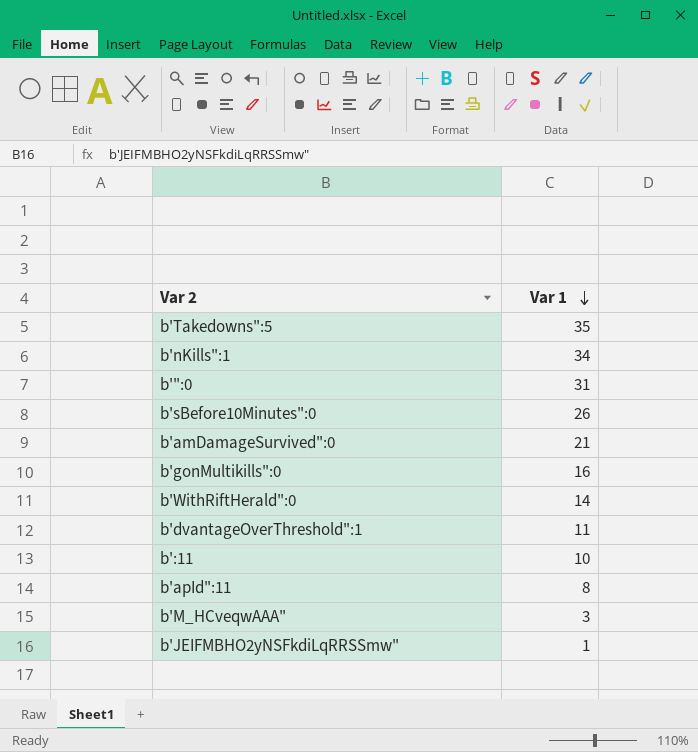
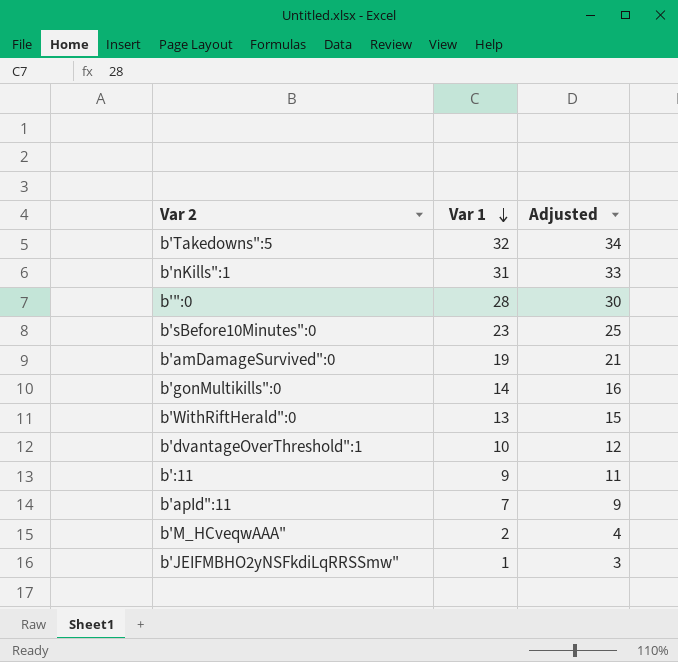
column Adjusted | formula: none -> [Var 1] + 2
b'Takedowns":5 | Var 1: 35 -> 32
b'nKills":1 | Var 1: 34 -> 31
b'":0 | Var 1: 31 -> 28
b'sBefore10Minutes":0 | Var 1: 26 -> 23
b'amDamageSurvived":0 | Var 1: 21 -> 19
b'gonMultikills":0 | Var 1: 16 -> 14
b'WithRiftHerald":0 | Var 1: 14 -> 13
b'dvantageOverThreshold":1 | Var 1: 11 -> 10
b':11 | Var 1: 10 -> 9
b'apId":11 | Var 1: 8 -> 7
b'M_HCveqwAAA" | Var 1: 3 -> 2

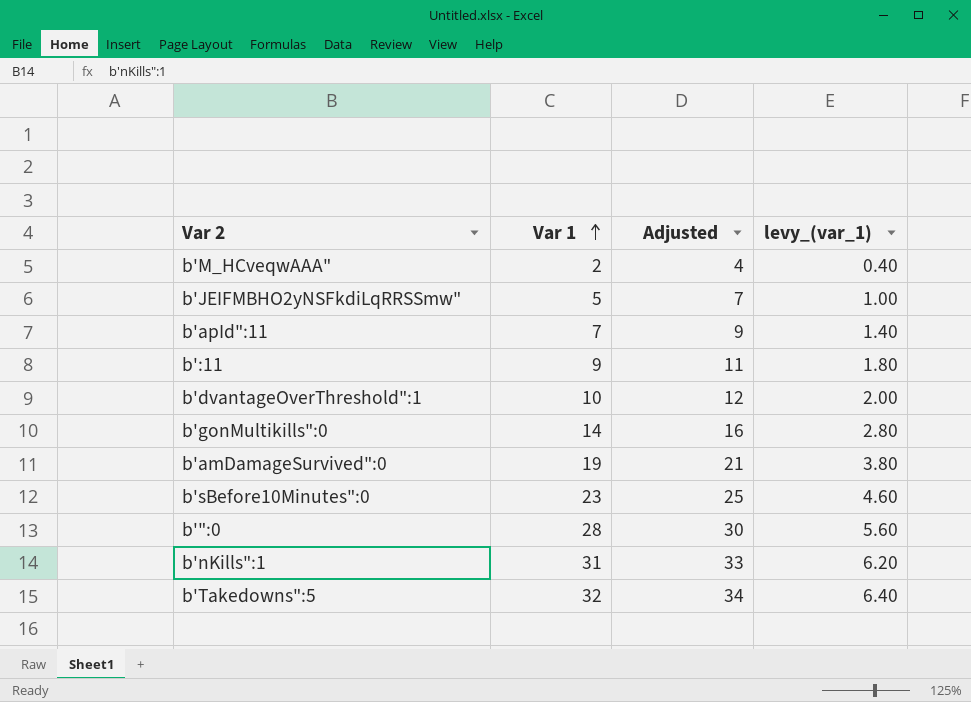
row order: Var 1 descending -> Var 1 ascending
column levy_(var_1) | formula: none -> [Var 1] * 0.2
row b'WithRiftHerald":0: 13 | 15 -> none
b'JEIFMBHO2yNSFkdiLqRRSSmw" | Var 1: 1 -> 5
b'JEIFMBHO2yNSFkdiLqRRSSmw" | Adjusted: 3 -> 7

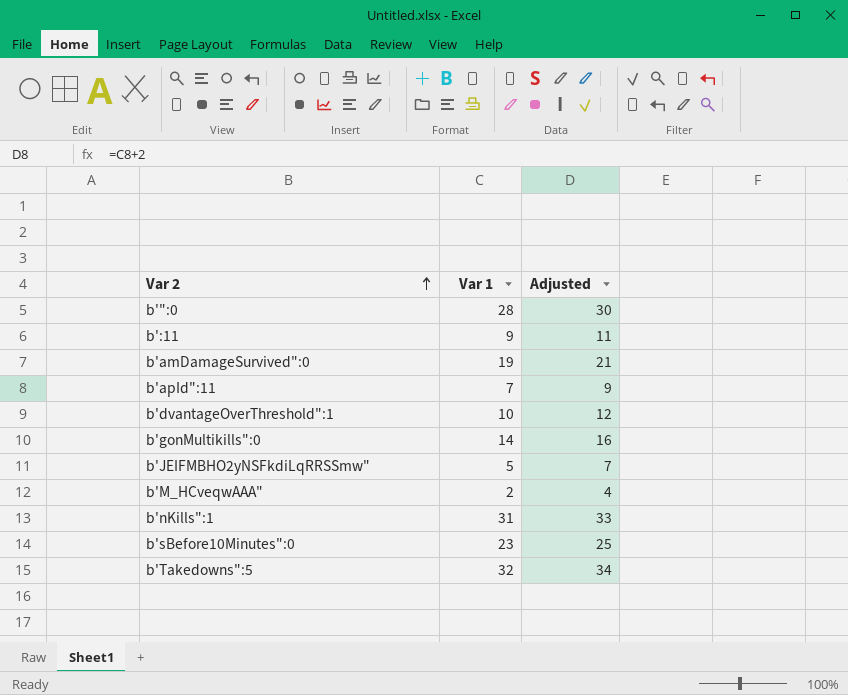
row order: Var 1 ascending -> Var 2 ascending
column levy_(var_1) | formula: [Var 1] * 0.2 -> none

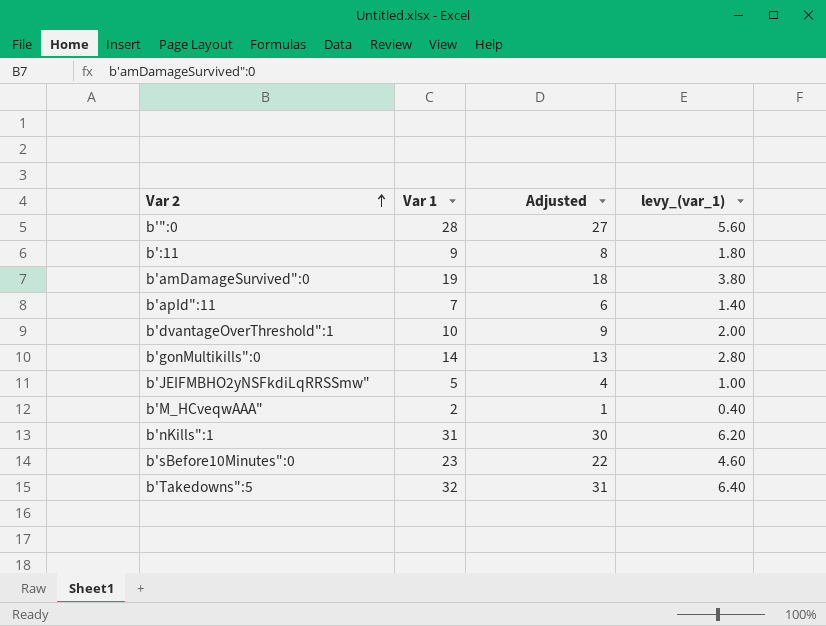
column Adjusted | formula: [Var 1] + 2 -> [Var 1] - 1
column levy_(var_1) | formula: none -> [Var 1] * 0.2

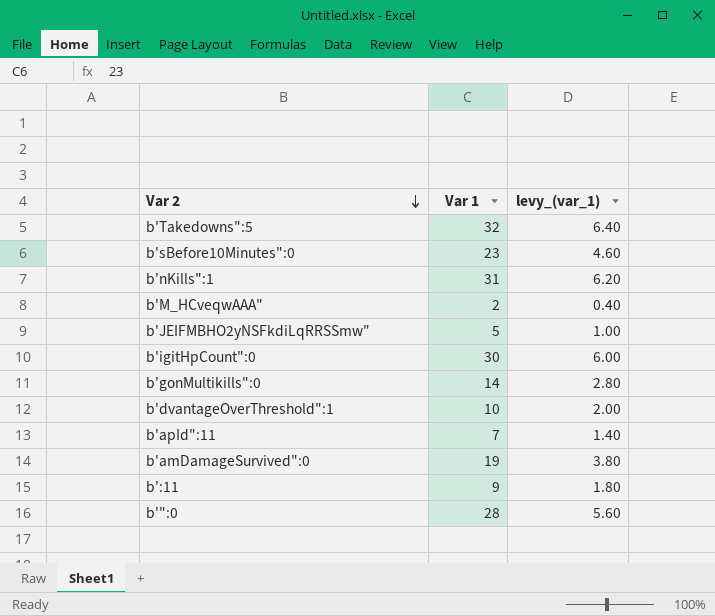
row order: Var 2 ascending -> Var 2 descending
column Adjusted | formula: [Var 1] - 1 -> none
row b'igitHpCount":0: none -> 30 | 6.00

